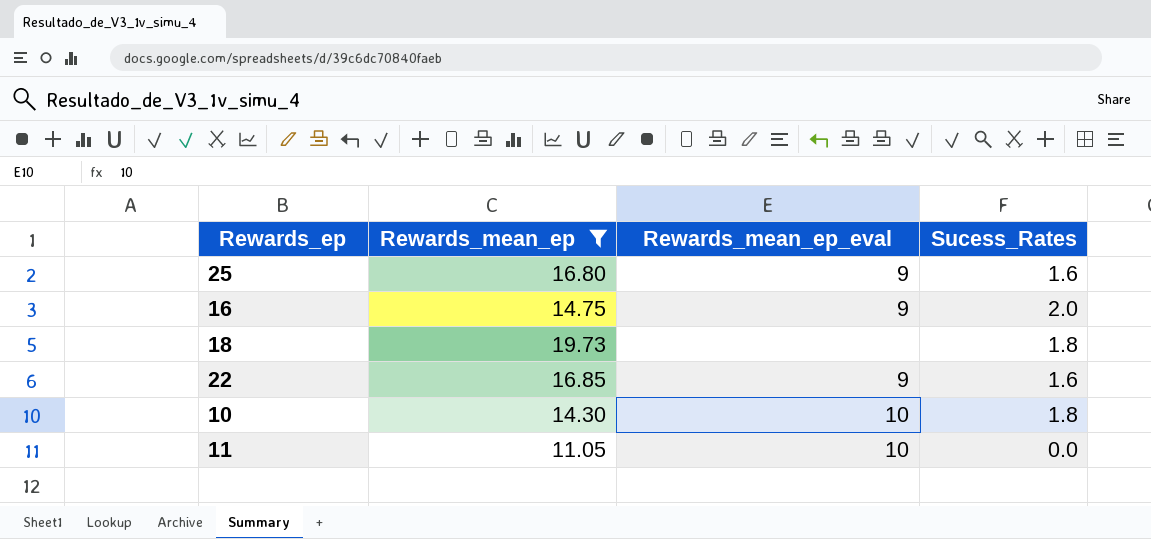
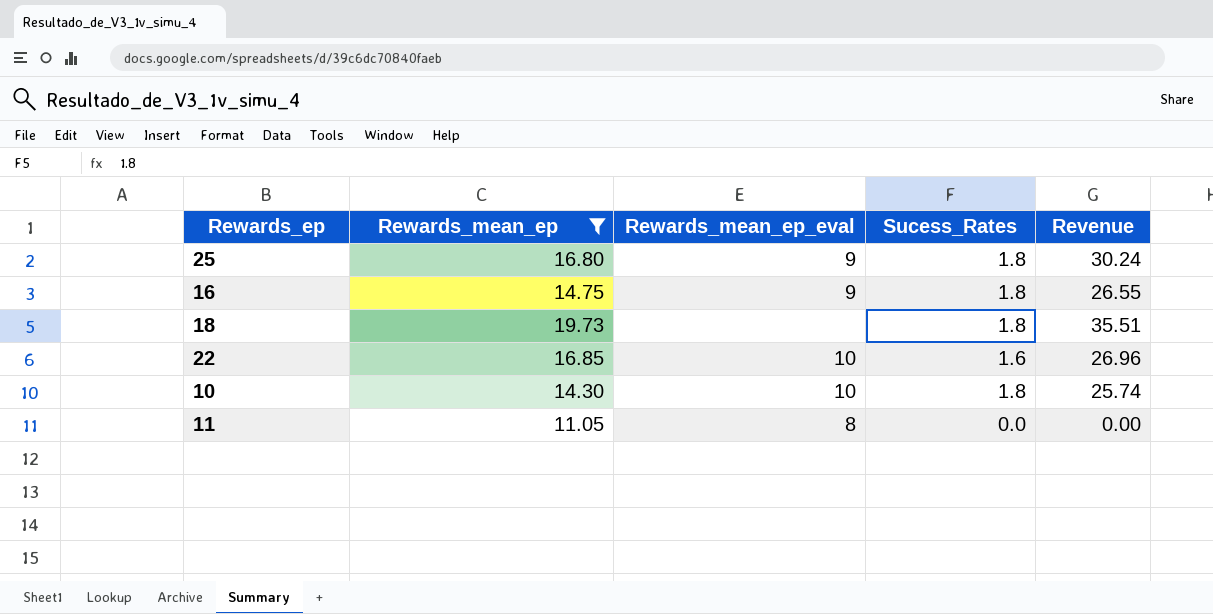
column Revenue | formula: none -> [Rewards_mean_ep] * [Sucess_Rates]
25 | Sucess_Rates: 1.6 -> 1.8
16 | Sucess_Rates: 2.0 -> 1.8
22 | Rewards_mean_ep_eval: 9 -> 10
11 | Rewards_mean_ep_eval: 10 -> 8

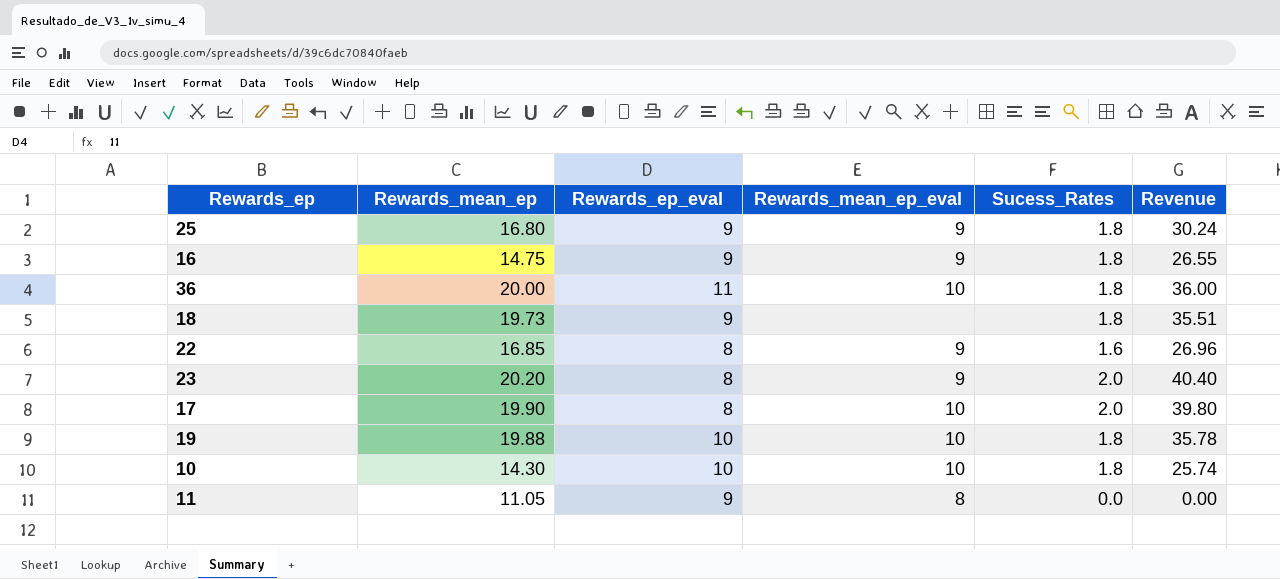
filter: Rewards_mean_ep <= 19.73 -> none
column Rewards_ep_eval | position: none -> 3
22 | Rewards_mean_ep_eval: 10 -> 9

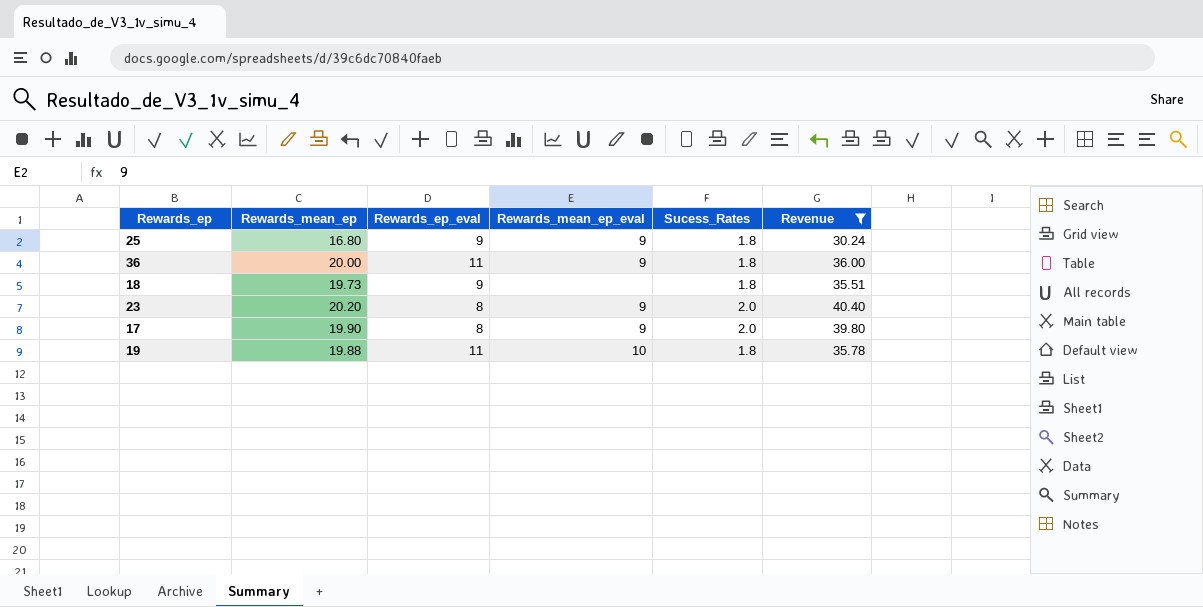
filter: none -> Revenue >= 30.24
36 | Rewards_mean_ep_eval: 10 -> 9
17 | Rewards_mean_ep_eval: 10 -> 9
19 | Rewards_ep_eval: 10 -> 11

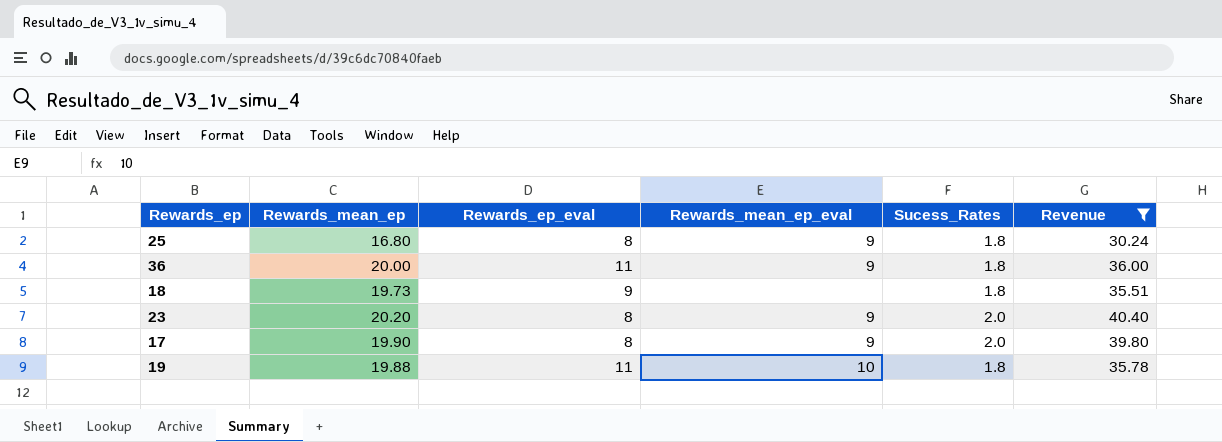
25 | Rewards_ep_eval: 9 -> 8

